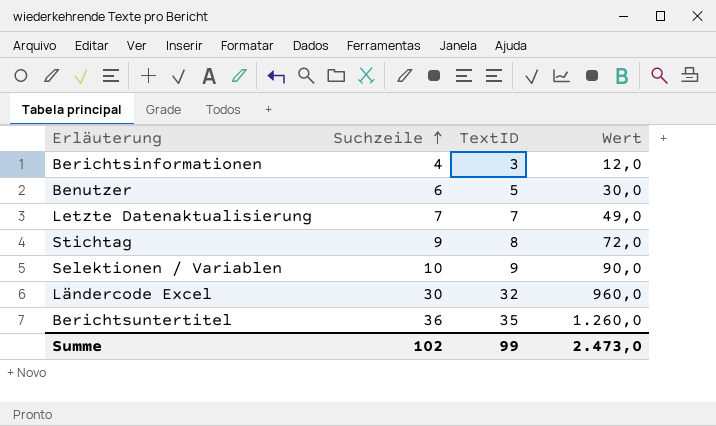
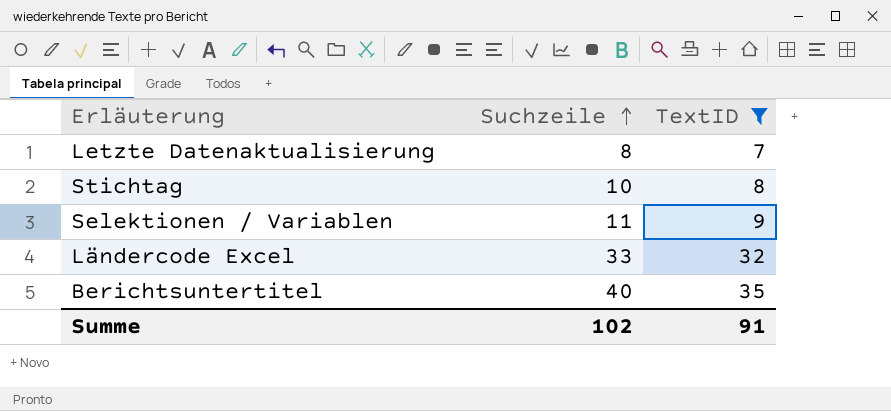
filter: none -> TextID >= 7
column Wert | formula: [Suchzeile] * [TextID] -> none
Letzte Datenaktualisierung | Suchzeile: 7 -> 8
Stichtag | Suchzeile: 9 -> 10
Selektionen / Variablen | Suchzeile: 10 -> 11
Ländercode Excel | Suchzeile: 30 -> 33
Berichtsuntertitel | Suchzeile: 36 -> 40
Summe | TextID: 99 -> 91

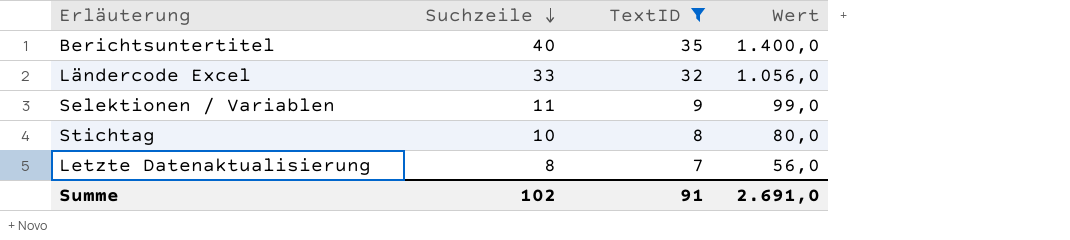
row order: Suchzeile ascending -> Suchzeile descending
column Wert | formula: none -> [Suchzeile] * [TextID]

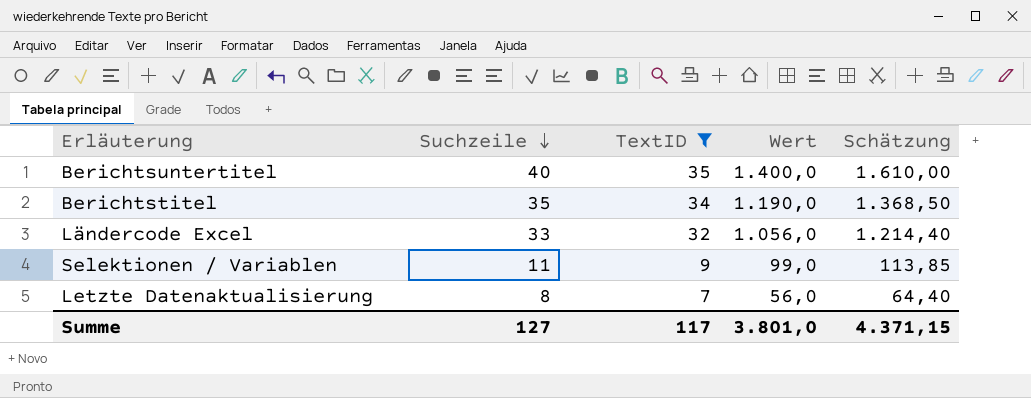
column Schätzung | formula: none -> [Wert] * 1,15
row Stichtag: 10 | 8 | 80,0 -> none
row Berichtstitel: none -> 35 | 34 | 1.190,0 | 1.368,50
Summe | Suchzeile: 102 -> 127
Summe | TextID: 91 -> 117
Summe | Wert: 2.691,0 -> 3.801,0

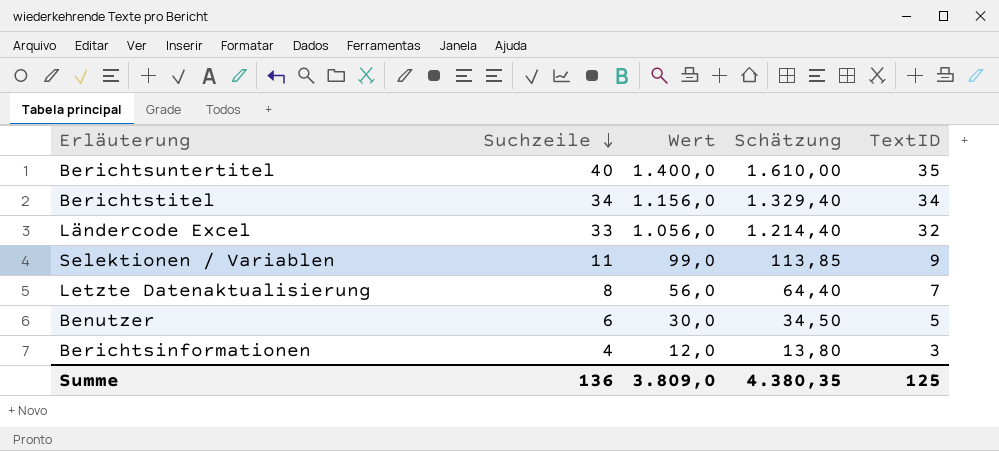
filter: TextID >= 7 -> none
column TextID | position: 3 -> 5
Berichtstitel | Suchzeile: 35 -> 34
Berichtstitel | Wert: 1.190,0 -> 1.156,0
Berichtstitel | Schätzung: 1.368,50 -> 1.329,40
Summe | Suchzeile: 127 -> 136
Summe | Wert: 3.801,0 -> 3.809,0
Summe | Schätzung: 4.371,15 -> 4.380,35
Summe | TextID: 117 -> 125

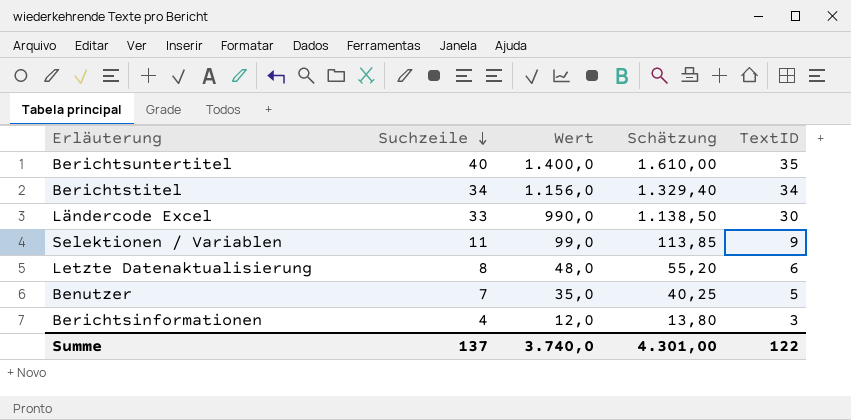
Ländercode Excel | Wert: 1.056,0 -> 990,0
Ländercode Excel | Schätzung: 1.214,40 -> 1.138,50
Ländercode Excel | TextID: 32 -> 30
Letzte Datenaktualisierung | Wert: 56,0 -> 48,0
Letzte Datenaktualisierung | Schätzung: 64,40 -> 55,20
Letzte Datenaktualisierung | TextID: 7 -> 6
Benutzer | Suchzeile: 6 -> 7
Benutzer | Wert: 30,0 -> 35,0
Benutzer | Schätzung: 34,50 -> 40,25
Summe | Suchzeile: 136 -> 137
Summe | Wert: 3.809,0 -> 3.740,0
Summe | Schätzung: 4.380,35 -> 4.301,00
Summe | TextID: 125 -> 122

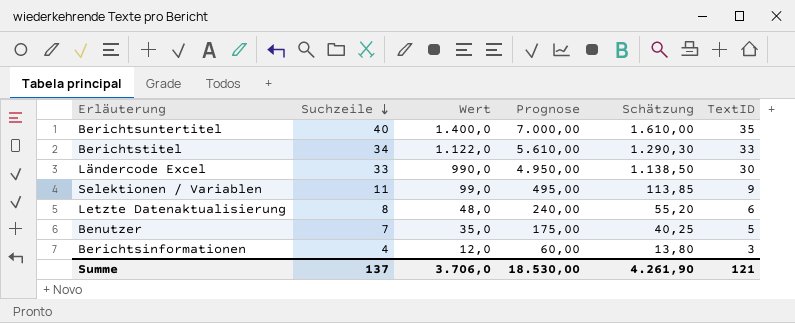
column Prognose | formula: none -> [Wert] * 5
Berichtstitel | Wert: 1.156,0 -> 1.122,0
Berichtstitel | Schätzung: 1.329,40 -> 1.290,30
Berichtstitel | TextID: 34 -> 33
Summe | Wert: 3.740,0 -> 3.706,0
Summe | Schätzung: 4.301,00 -> 4.261,90
Summe | TextID: 122 -> 121

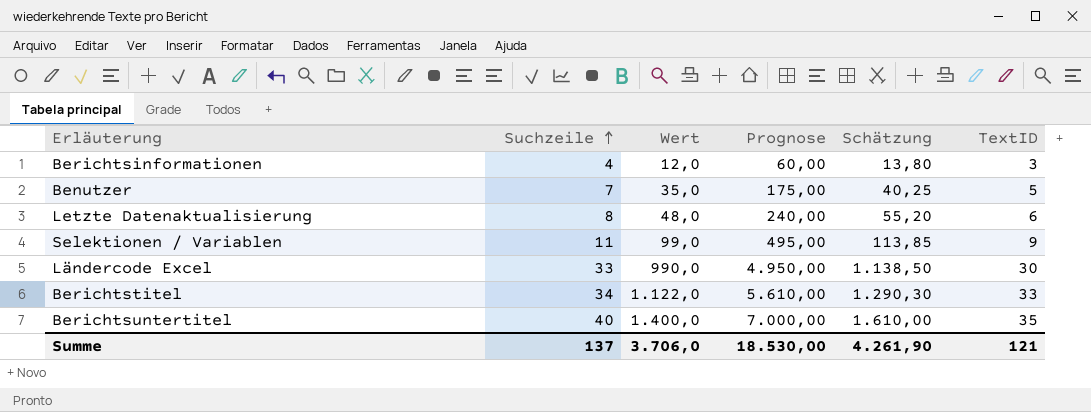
row order: Suchzeile descending -> Suchzeile ascending

